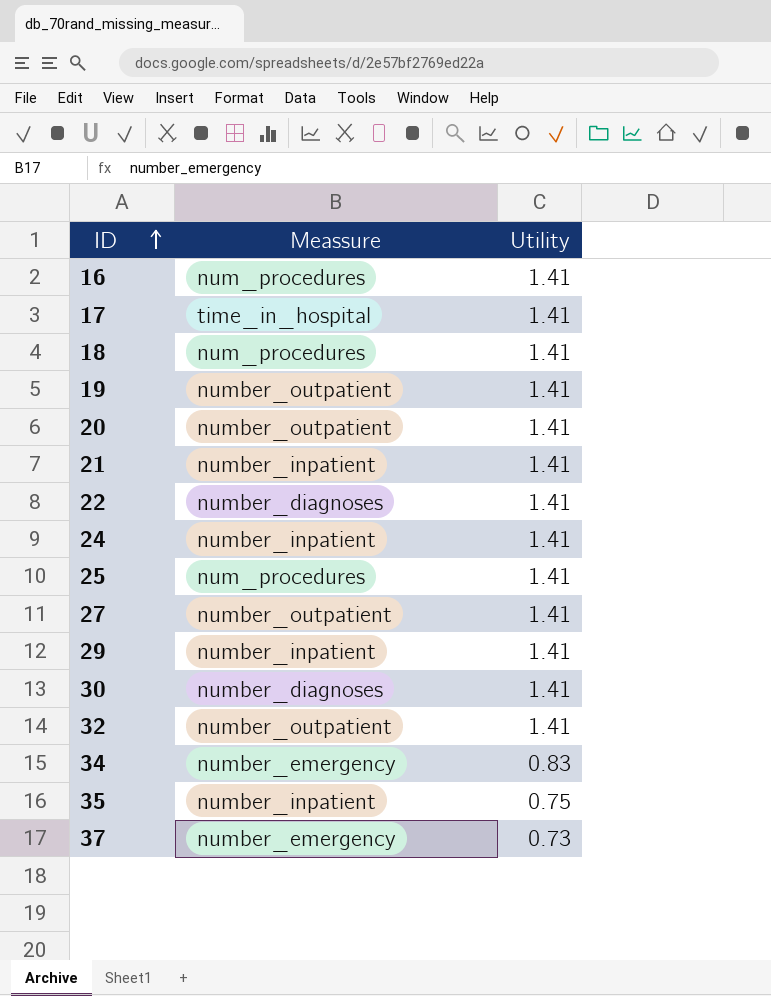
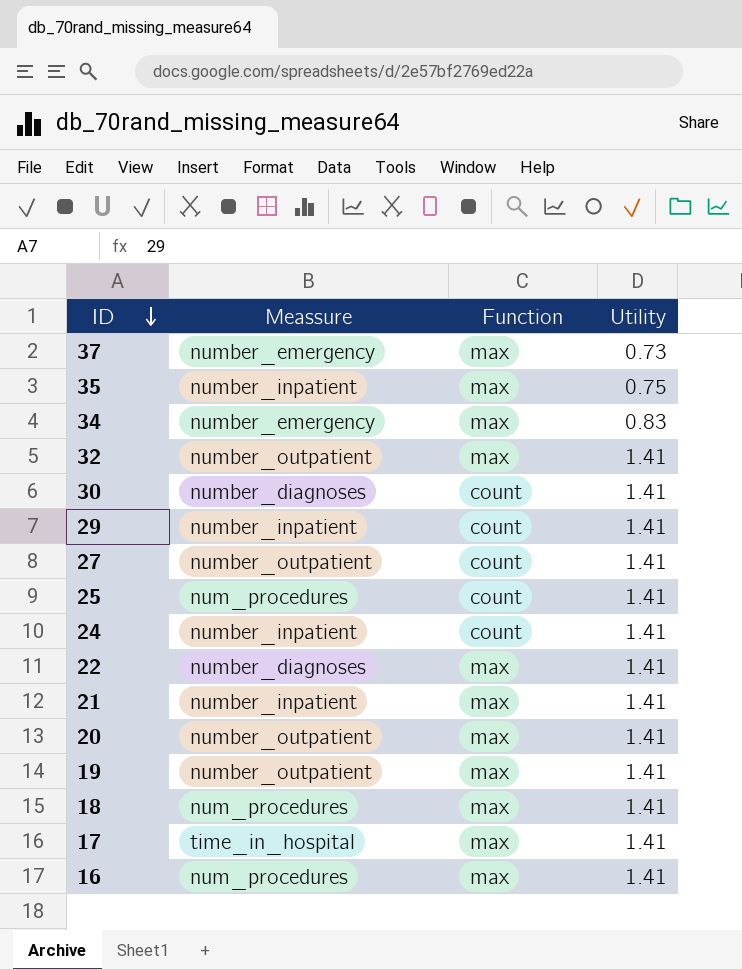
row order: ID ascending -> ID descending
column Function | position: none -> 3

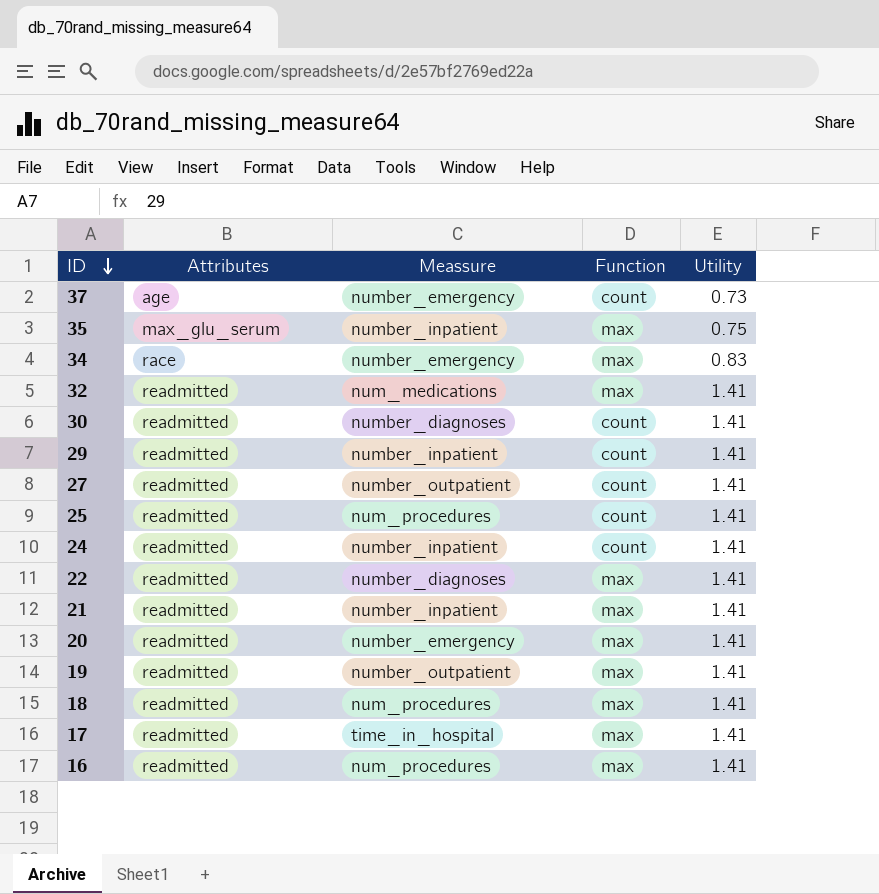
column Attributes | position: none -> 2
37 | Function: max -> count
32 | Meassure: number_outpatient -> num_medications
20 | Meassure: number_outpatient -> number_emergency

